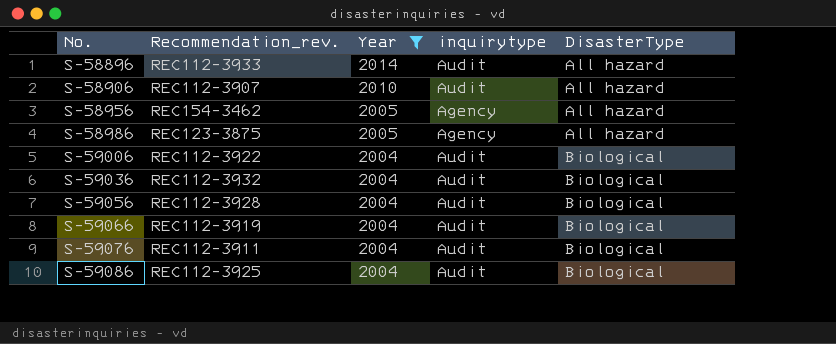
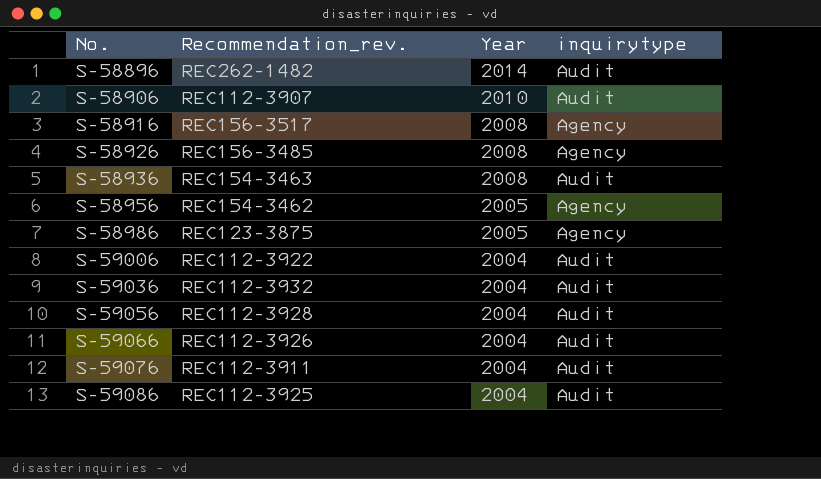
filter: Year != 2008 -> none
column DisasterType | position: 5 -> none
S-58896 | Recommendation_rev.: REC112-3933 -> REC262-1482
S-59066 | Recommendation_rev.: REC112-3919 -> REC112-3926

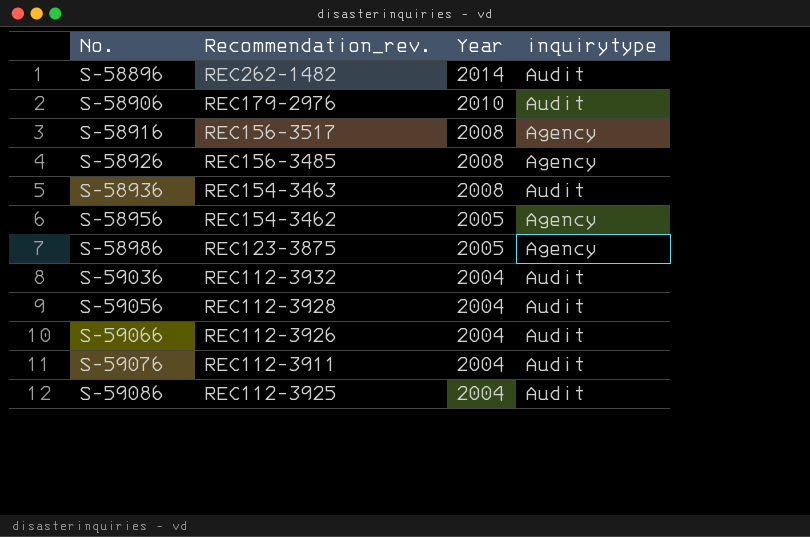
row S-59006: REC112-3922 | 2004 | Audit -> none
S-58906 | Recommendation_rev.: REC112-3907 -> REC179-2976

